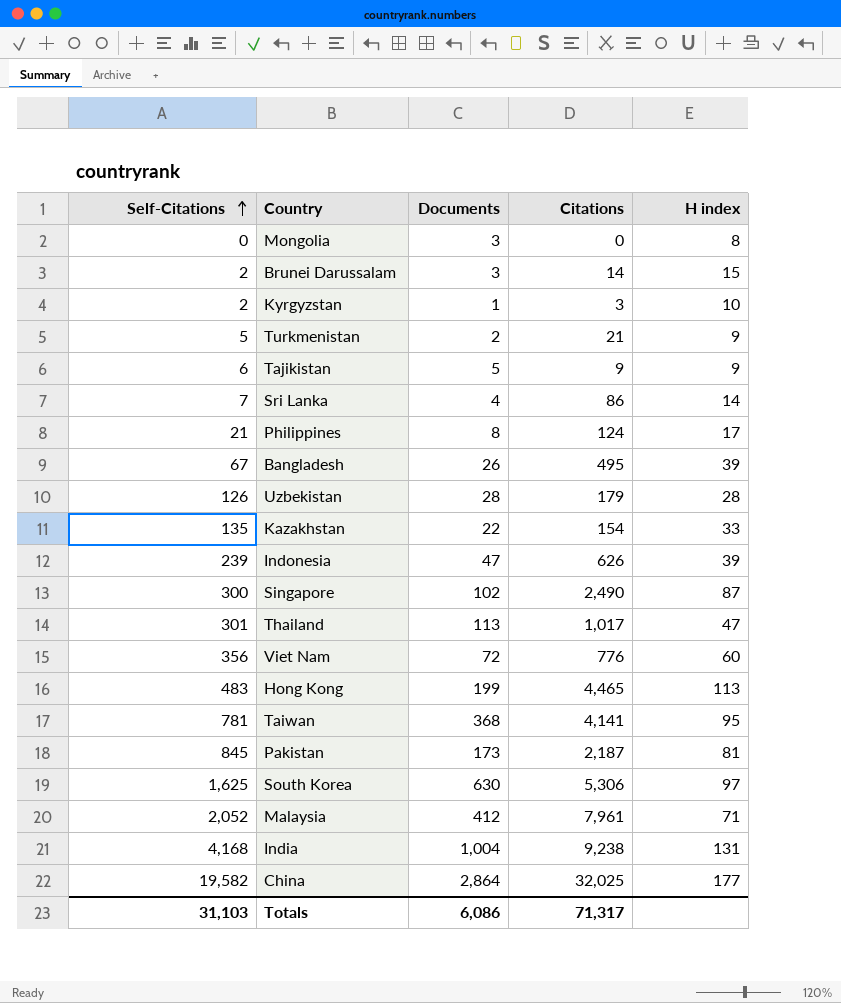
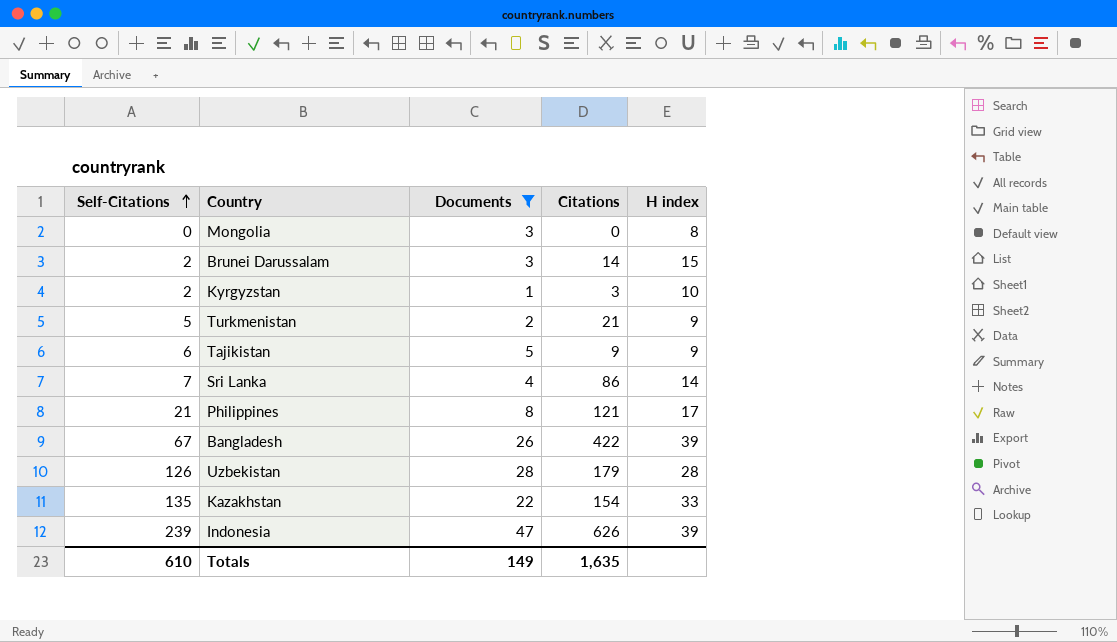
filter: none -> Documents <= 47
Philippines | Citations: 124 -> 121
Bangladesh | Citations: 495 -> 422
Totals | Self-Citations: 31,103 -> 610
Totals | Documents: 6,086 -> 149
Totals | Citations: 71,317 -> 1,635

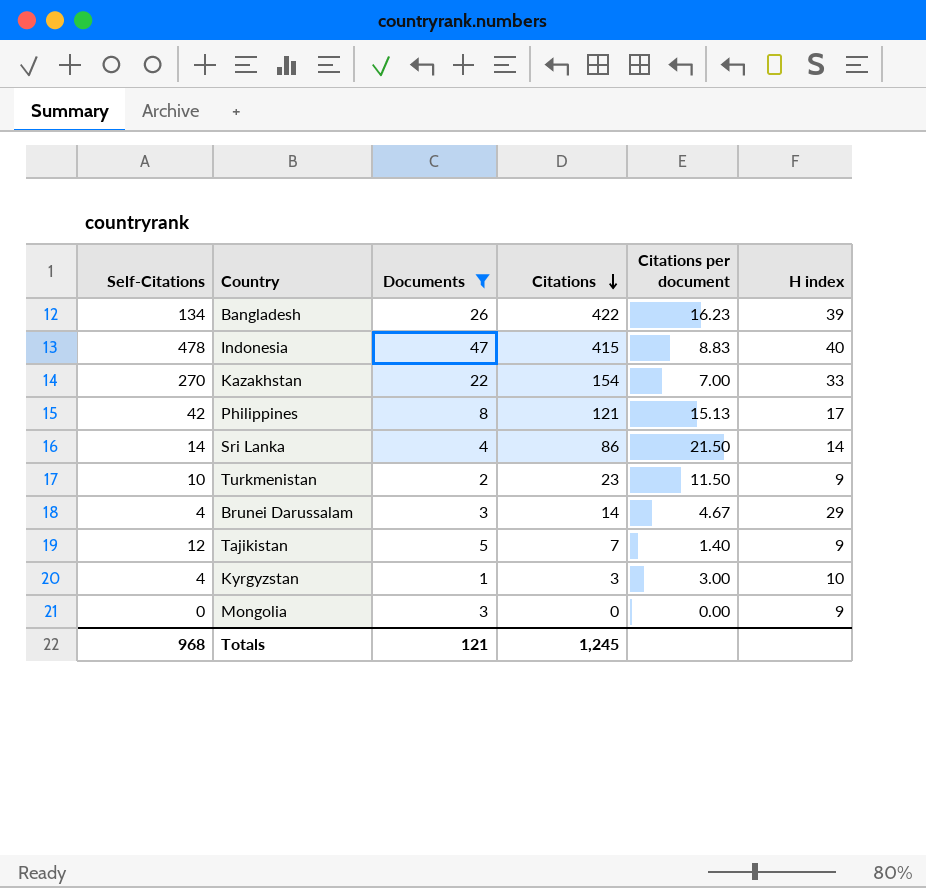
row order: Self-Citations ascending -> Citations descending
column Citations per document | formula: none -> [Citations] / [Documents]
row Uzbekistan: 126 | 28 | 179 | 28 -> none
Bangladesh | Self-Citations: 67 -> 134
Indonesia | Self-Citations: 239 -> 478
Indonesia | Citations: 626 -> 415
Indonesia | H index: 39 -> 40
Kazakhstan | Self-Citations: 135 -> 270
Philippines | Self-Citations: 21 -> 42
Sri Lanka | Self-Citations: 7 -> 14
Turkmenistan | Self-Citations: 5 -> 10
Turkmenistan | Citations: 21 -> 23
Brunei Darussalam | Self-Citations: 2 -> 4
Brunei Darussalam | H index: 15 -> 29
Tajikistan | Self-Citations: 6 -> 12
Tajikistan | Citations: 9 -> 7
Kyrgyzstan | Self-Citations: 2 -> 4
Mongolia | H index: 8 -> 9
Totals | Self-Citations: 610 -> 968
Totals | Documents: 149 -> 121
Totals | Citations: 1,635 -> 1,245

